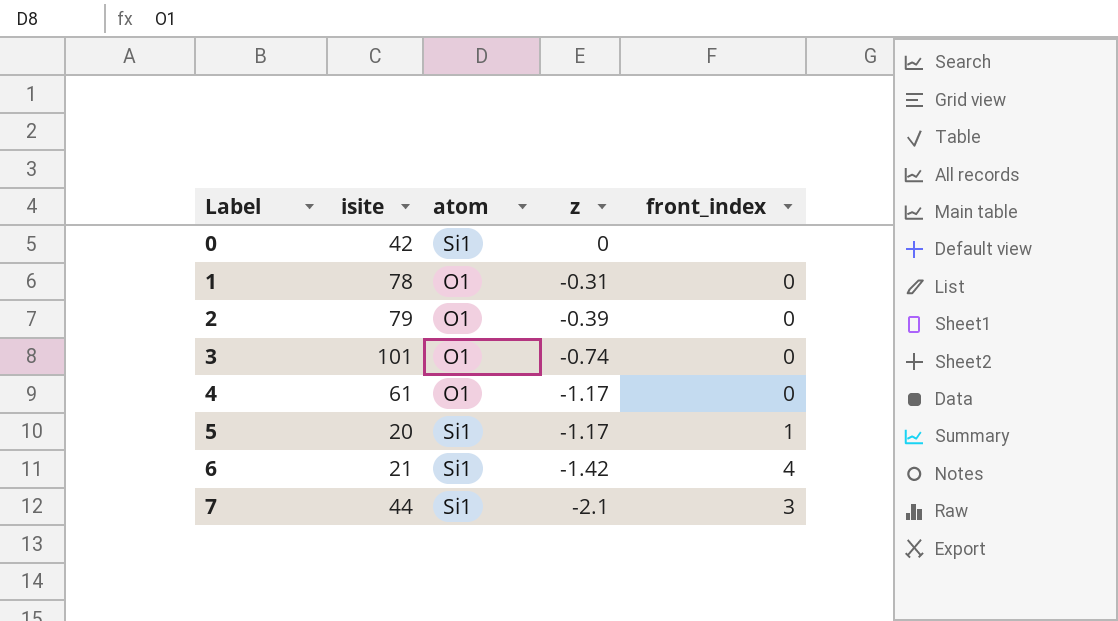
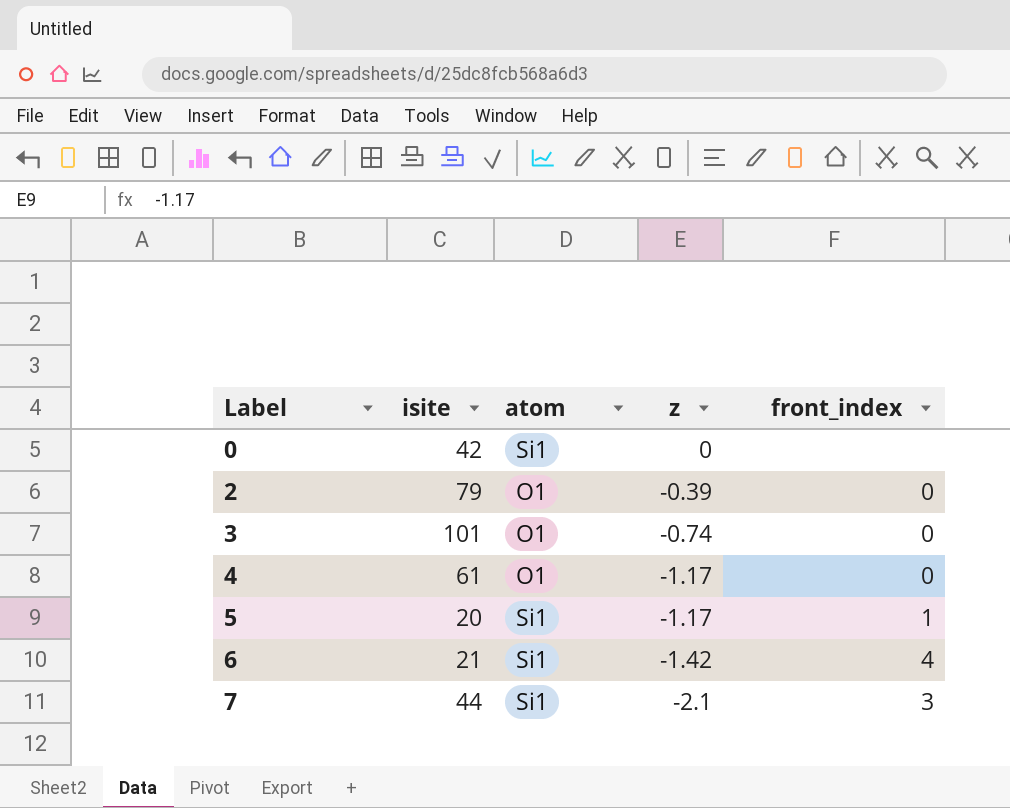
row 1: 78 | O1 | -0.31 | 0 -> none

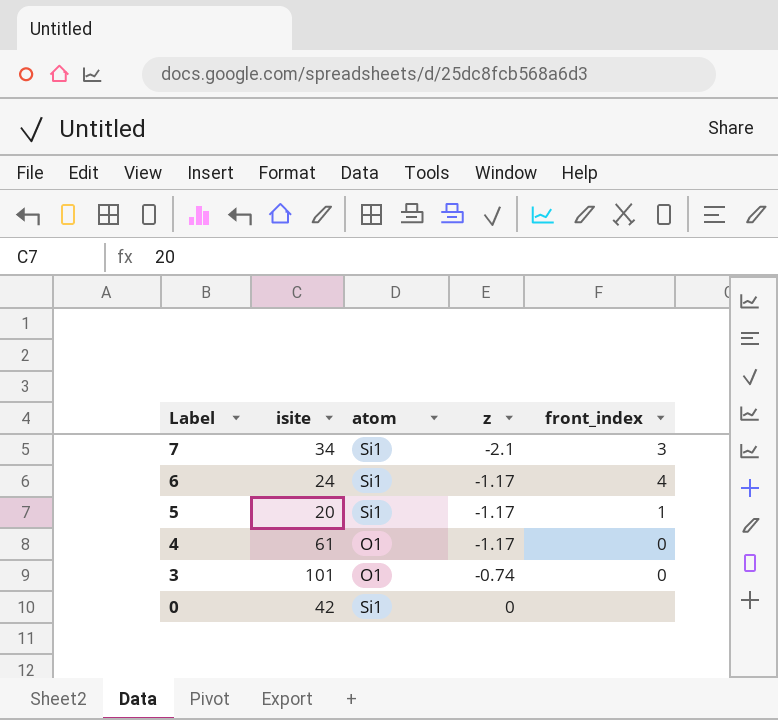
row order: Label ascending -> Label descending
row 2: 79 | O1 | -0.39 | 0 -> none
7 | isite: 44 -> 34
6 | isite: 21 -> 24
6 | z: -1.42 -> -1.17

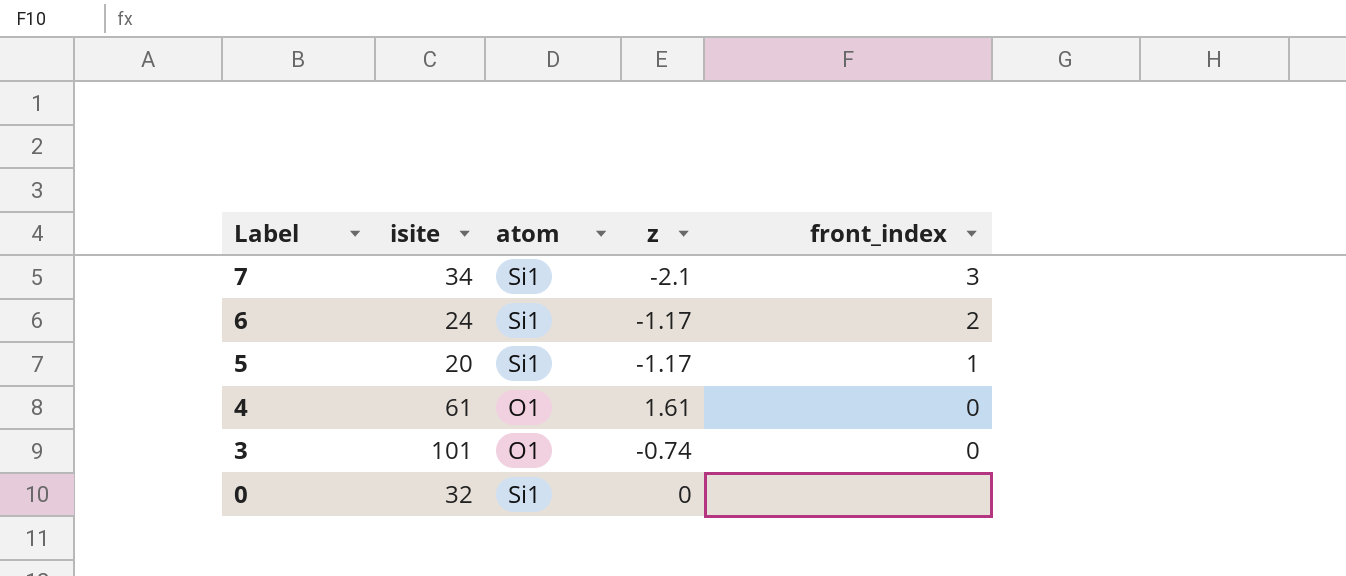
6 | front_index: 4 -> 2
4 | z: -1.17 -> 1.61
0 | isite: 42 -> 32

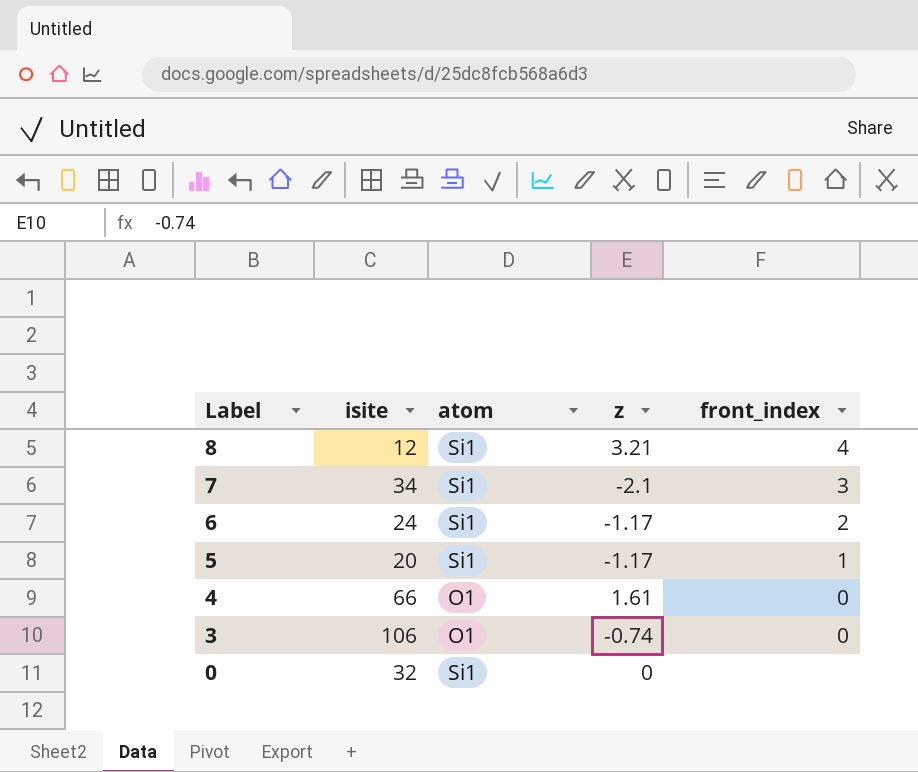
row 8: none -> 12 | Si1 | 3.21 | 4
4 | isite: 61 -> 66
3 | isite: 101 -> 106

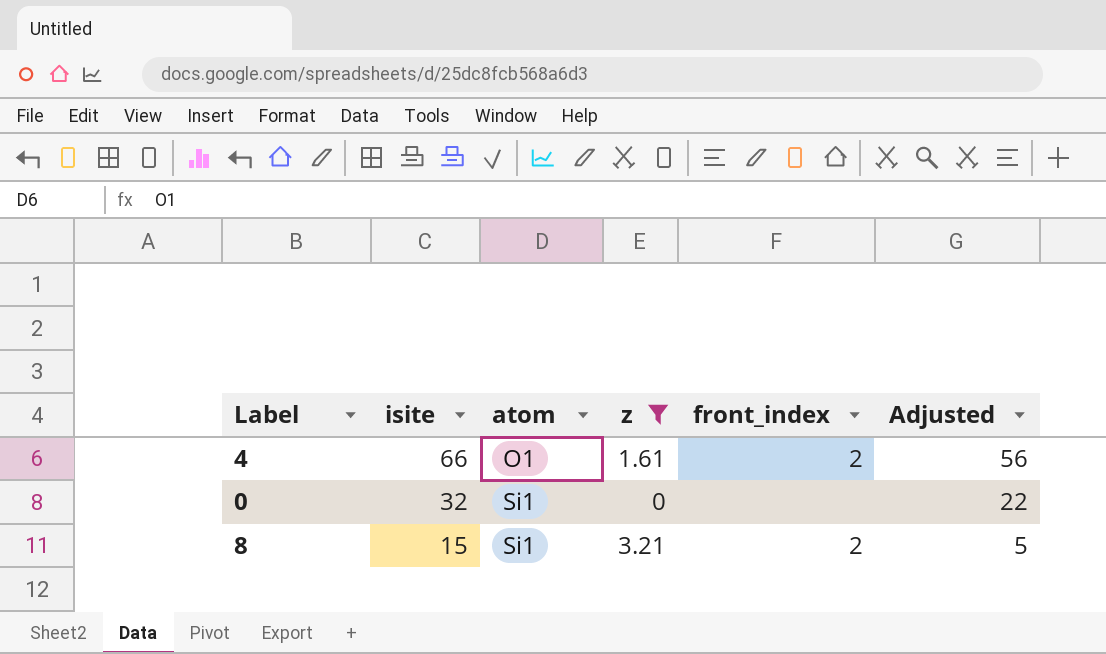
filter: none -> z >= 0
row order: Label descending -> isite descending
column Adjusted | formula: none -> [isite] - 10
4 | front_index: 0 -> 2
8 | isite: 12 -> 15
8 | front_index: 4 -> 2

